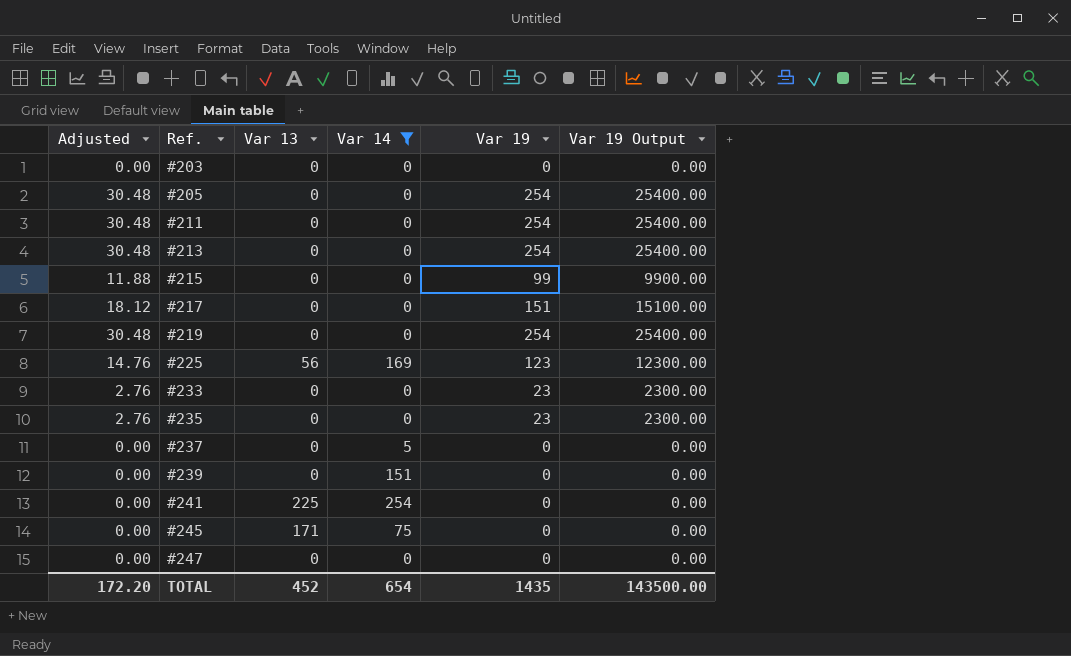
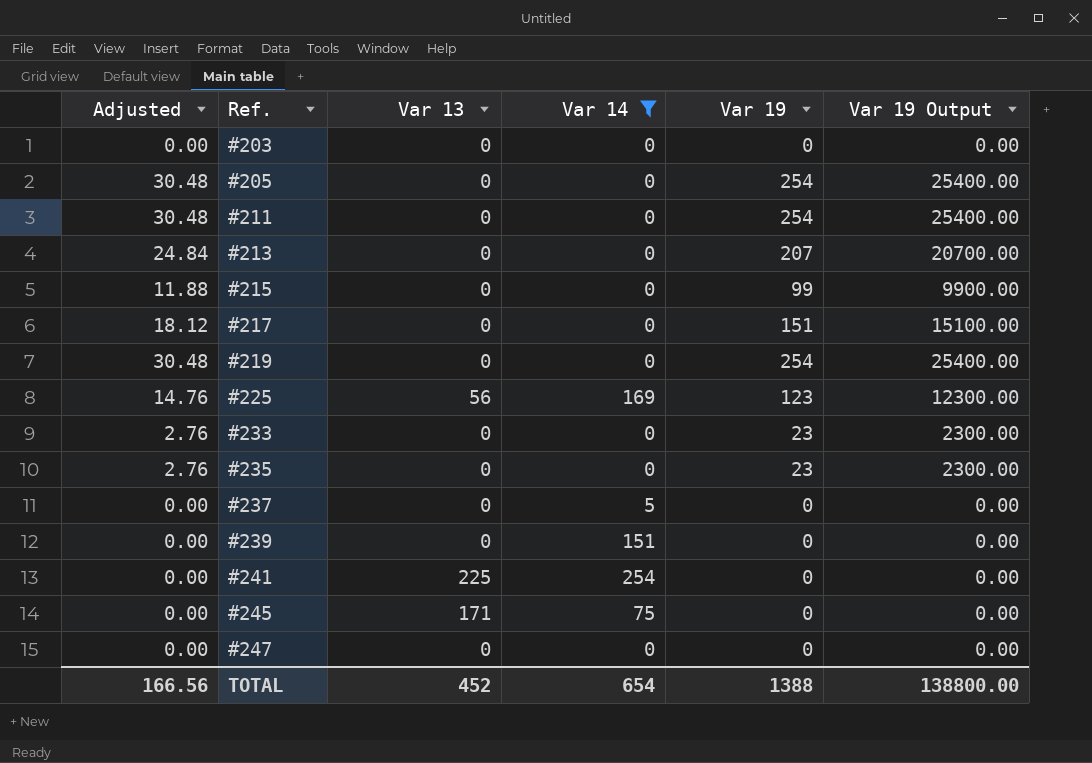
#213 | Adjusted: 30.48 -> 24.84
#213 | Var 19: 254 -> 207
#213 | Var 19 Output: 25400.00 -> 20700.00
TOTAL | Adjusted: 172.20 -> 166.56
TOTAL | Var 19: 1435 -> 1388
TOTAL | Var 19 Output: 143500.00 -> 138800.00

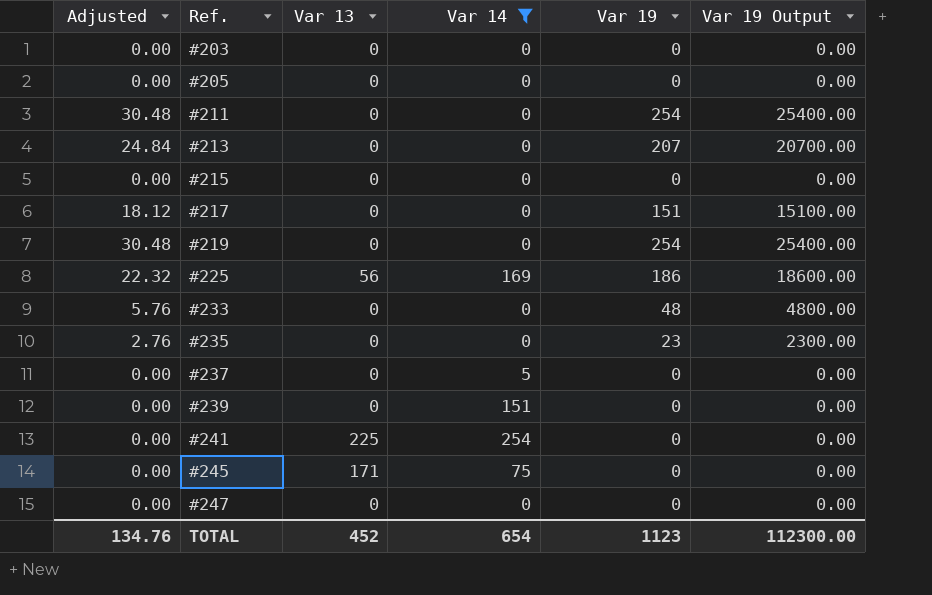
#205 | Adjusted: 30.48 -> 0.00
#205 | Var 19: 254 -> 0
#205 | Var 19 Output: 25400.00 -> 0.00
#215 | Adjusted: 11.88 -> 0.00
#215 | Var 19: 99 -> 0
#215 | Var 19 Output: 9900.00 -> 0.00
#225 | Adjusted: 14.76 -> 22.32
#225 | Var 19: 123 -> 186
#225 | Var 19 Output: 12300.00 -> 18600.00
#233 | Adjusted: 2.76 -> 5.76
#233 | Var 19: 23 -> 48
#233 | Var 19 Output: 2300.00 -> 4800.00
TOTAL | Adjusted: 166.56 -> 134.76
TOTAL | Var 19: 1388 -> 1123
TOTAL | Var 19 Output: 138800.00 -> 112300.00

